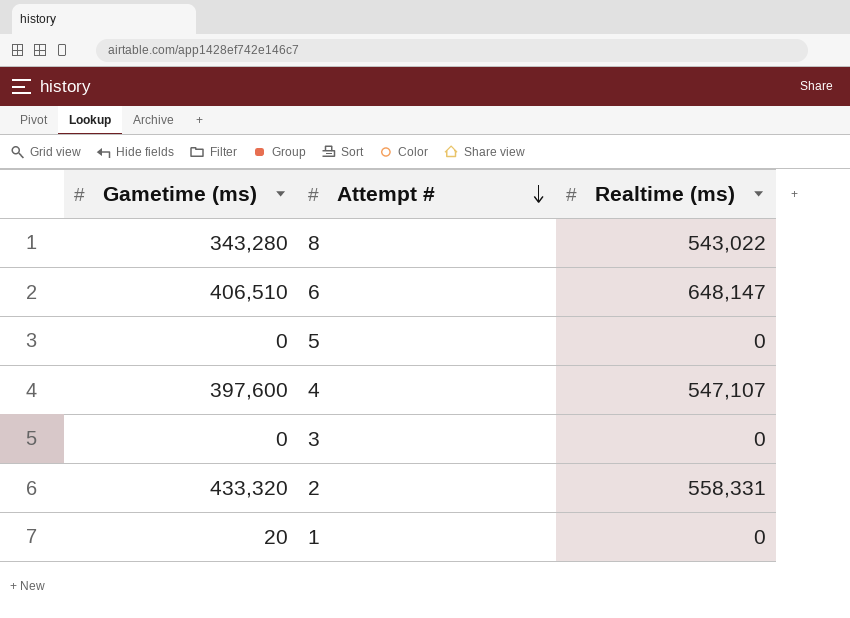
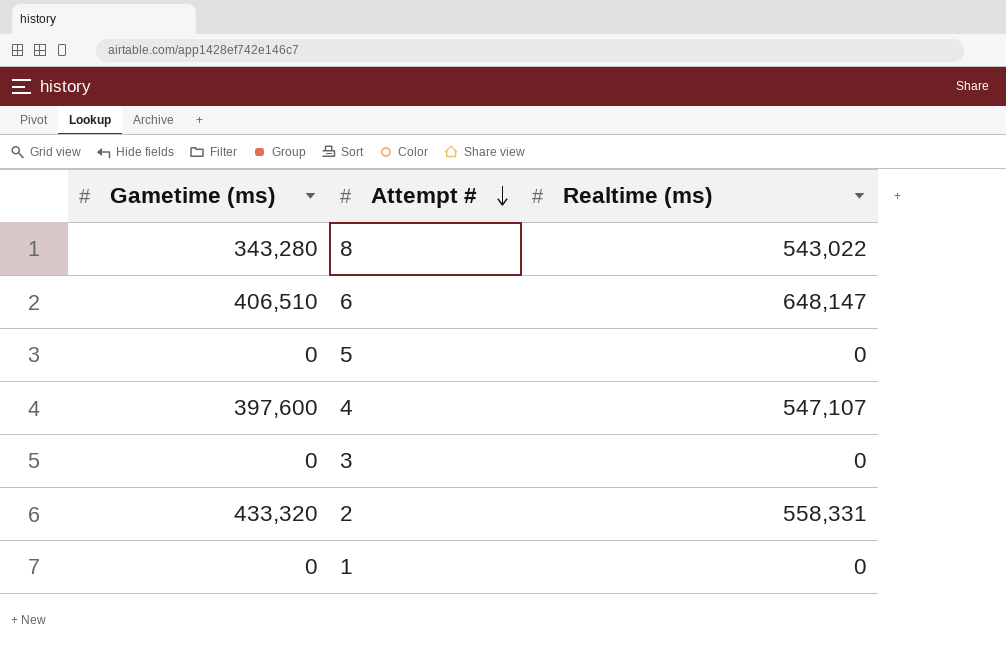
1 | Gametime (ms): 20 -> 0

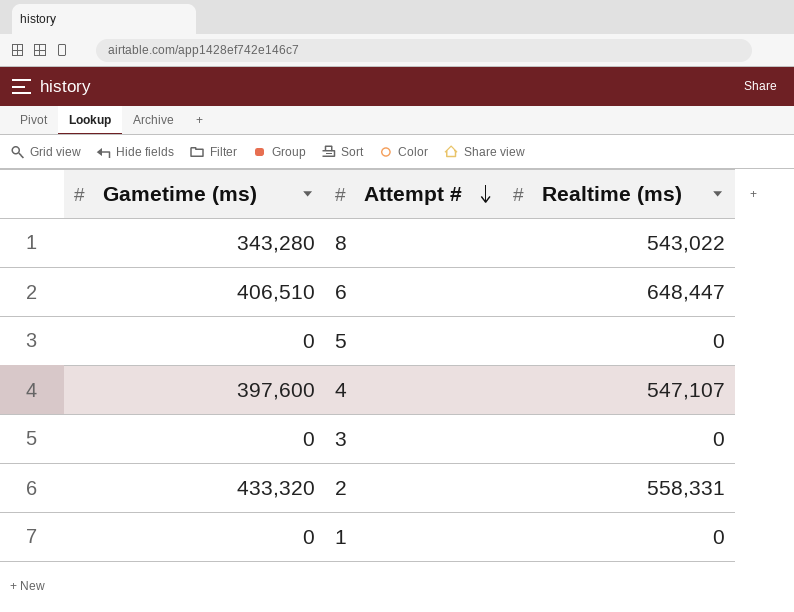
6 | Realtime (ms): 648,147 -> 648,447

